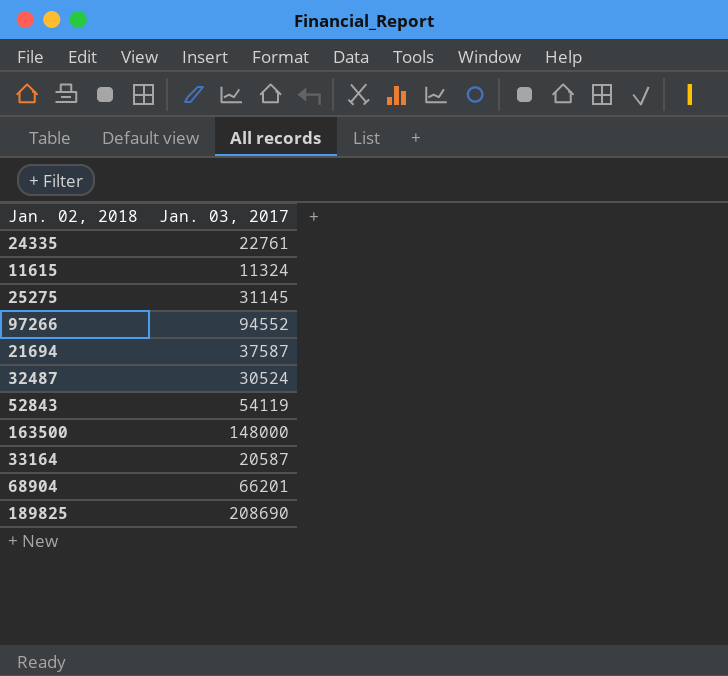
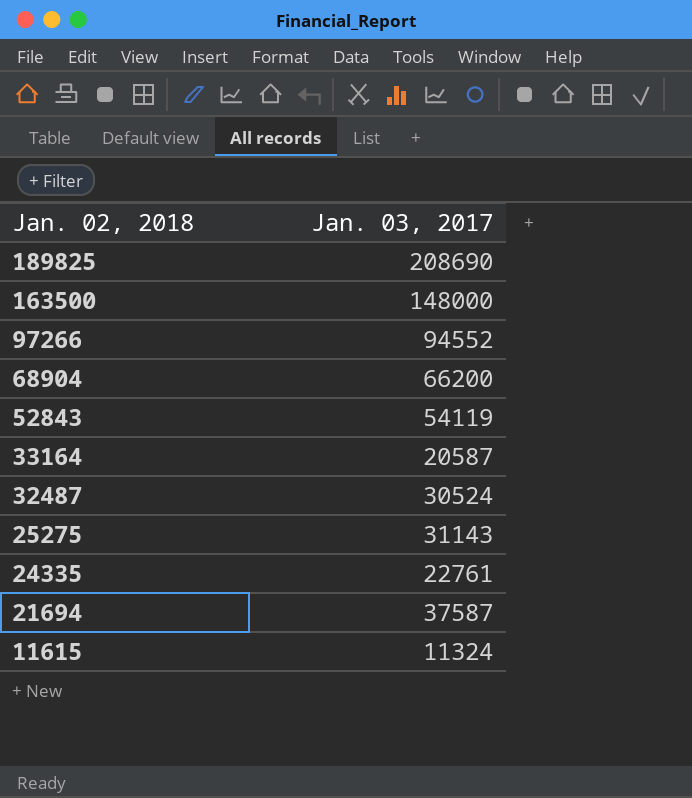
row order: none -> Jan. 02, 2018 descending
68904 | Jan. 03, 2017: 66201 -> 66200
25275 | Jan. 03, 2017: 31145 -> 31143

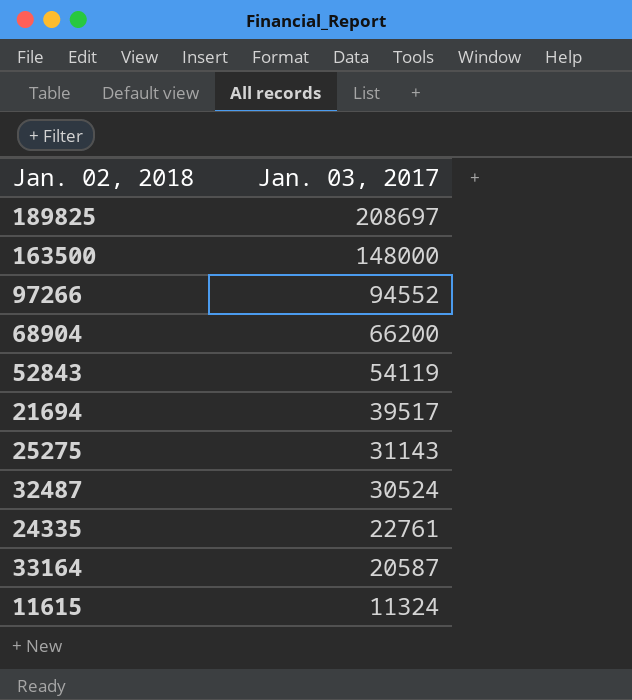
row order: Jan. 02, 2018 descending -> Jan. 03, 2017 descending
189825 | Jan. 03, 2017: 208690 -> 208697
21694 | Jan. 03, 2017: 37587 -> 39517

